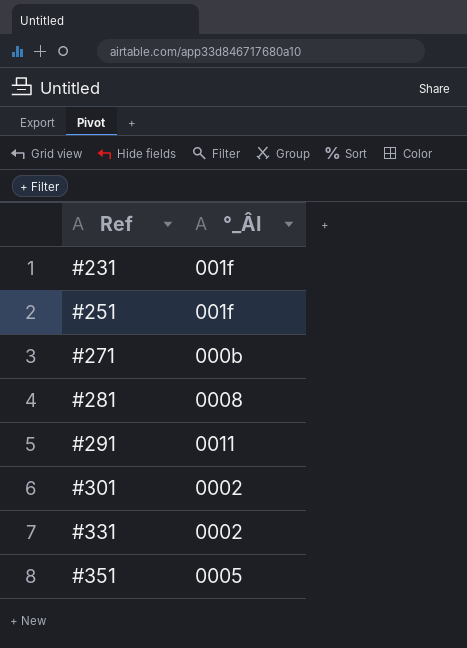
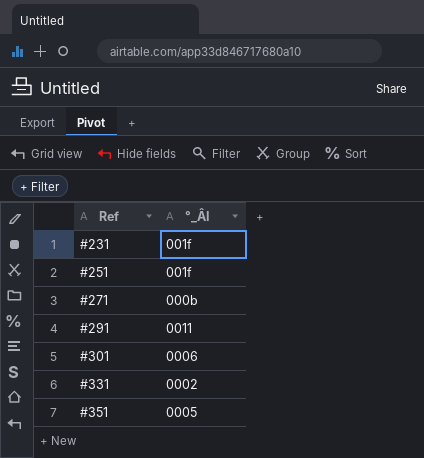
row #281: 0008 -> none
#301 | °_ÂI: 0002 -> 0006

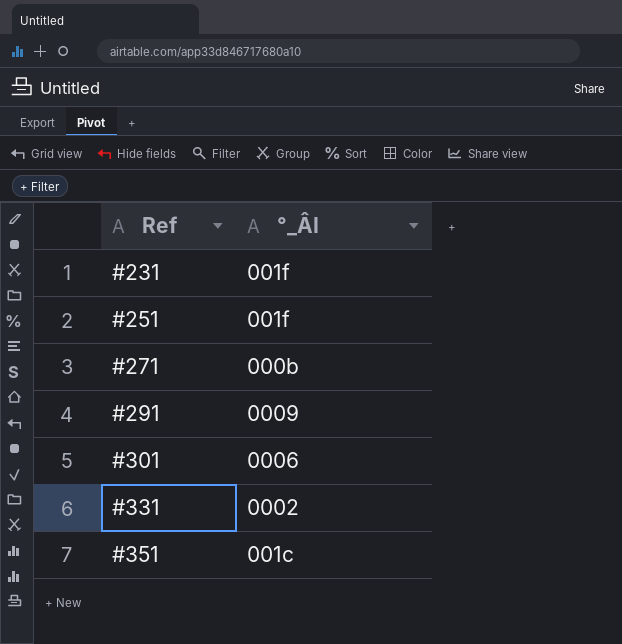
#291 | °_ÂI: 0011 -> 0009
#351 | °_ÂI: 0005 -> 001c

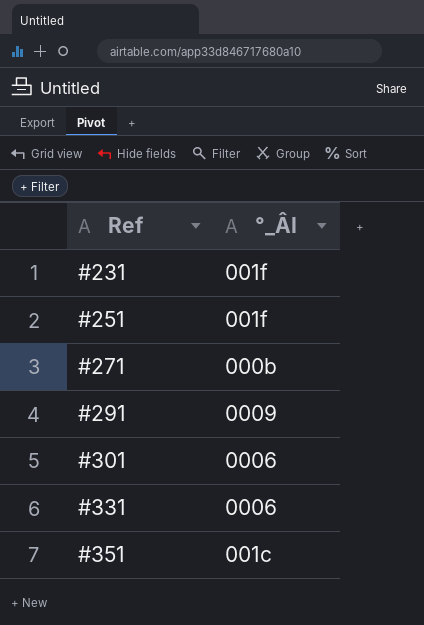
#331 | °_ÂI: 0002 -> 0006

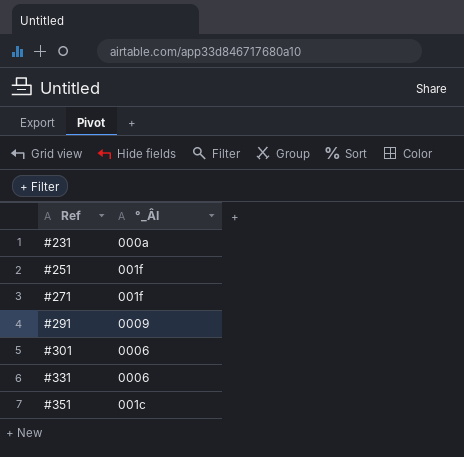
#231 | °_ÂI: 001f -> 000a
#271 | °_ÂI: 000b -> 001f

